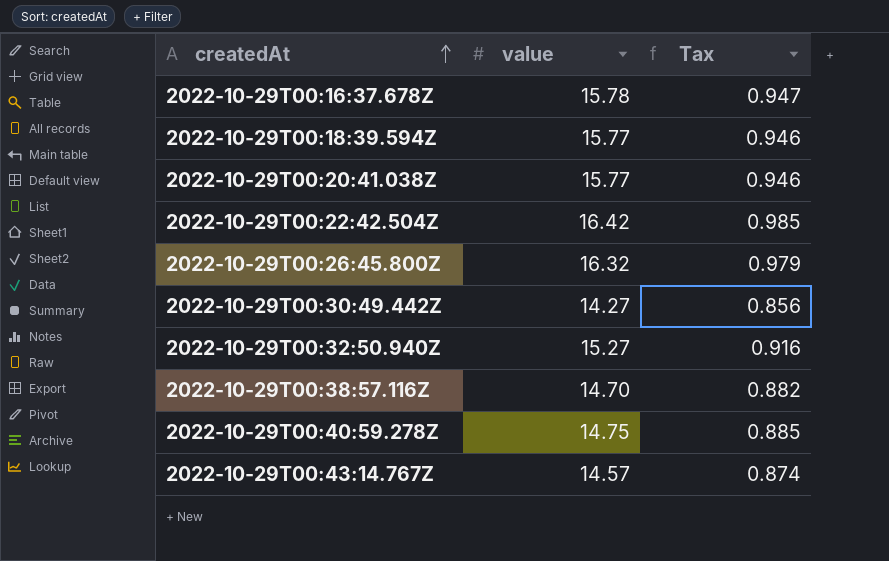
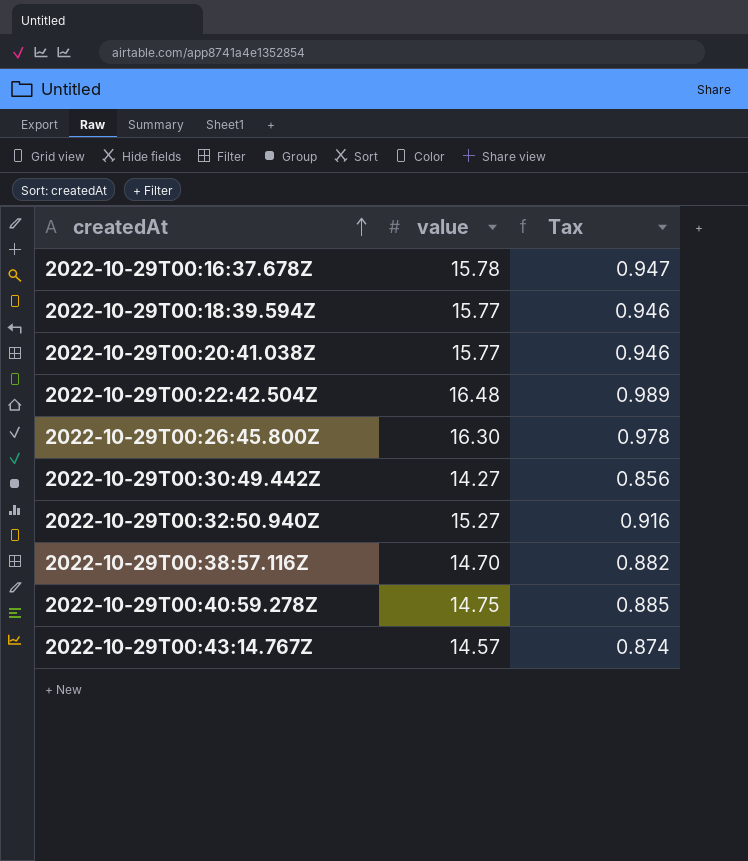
2022-10-29T00:22:42.504Z | value: 16.42 -> 16.48
2022-10-29T00:22:42.504Z | Tax: 0.985 -> 0.989
2022-10-29T00:26:45.800Z | value: 16.32 -> 16.30
2022-10-29T00:26:45.800Z | Tax: 0.979 -> 0.978

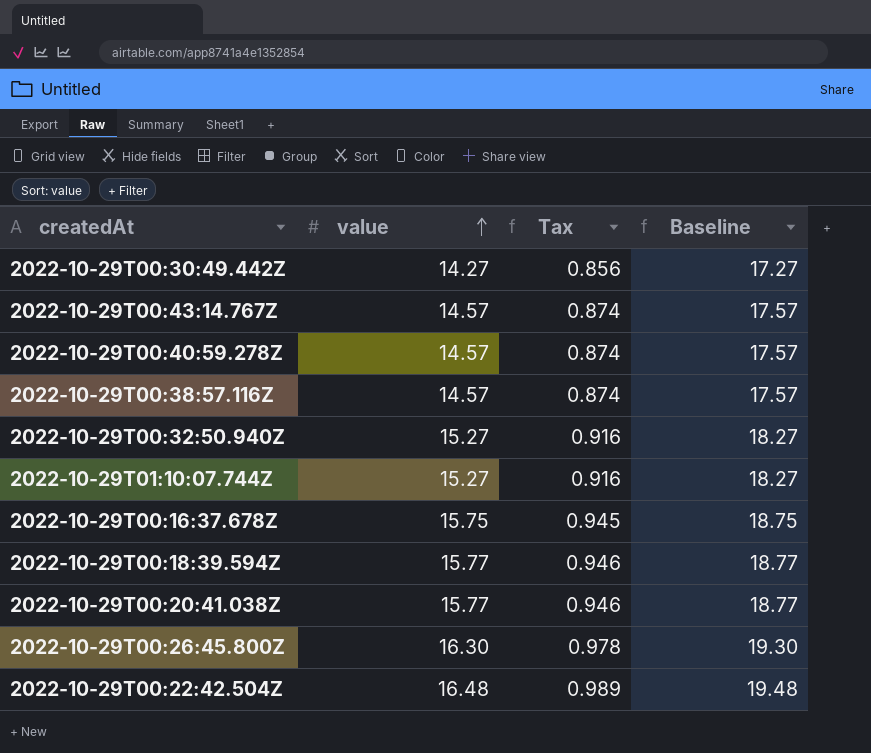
row order: createdAt ascending -> value ascending
column Baseline | formula: none -> [value] + 3
2022-10-29T00:40:59.278Z | value: 14.75 -> 14.57
2022-10-29T00:40:59.278Z | Tax: 0.885 -> 0.874
2022-10-29T00:38:57.116Z | value: 14.70 -> 14.57
2022-10-29T00:38:57.116Z | Tax: 0.882 -> 0.874
row 2022-10-29T01:10:07.744Z: none -> 15.27 | 0.916 | 18.27
2022-10-29T00:16:37.678Z | value: 15.78 -> 15.75
2022-10-29T00:16:37.678Z | Tax: 0.947 -> 0.945

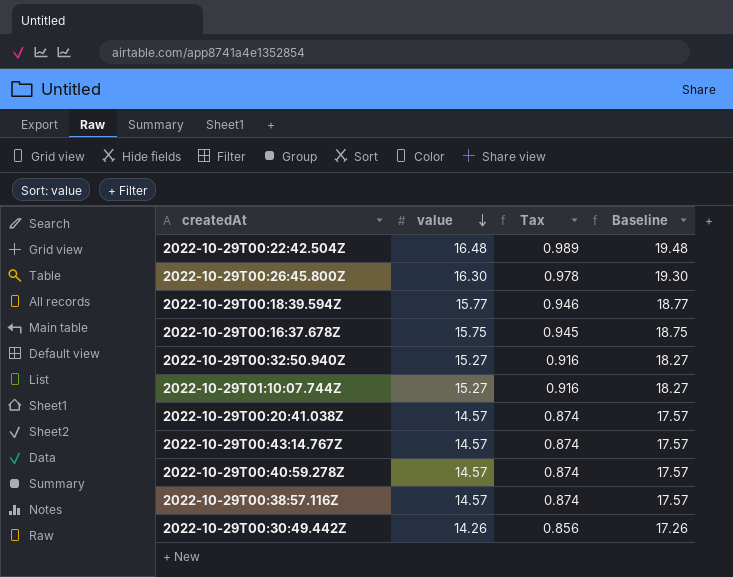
row order: value ascending -> value descending
2022-10-29T00:20:41.038Z | value: 15.77 -> 14.57
2022-10-29T00:20:41.038Z | Tax: 0.946 -> 0.874
2022-10-29T00:20:41.038Z | Baseline: 18.77 -> 17.57
2022-10-29T00:30:49.442Z | value: 14.27 -> 14.26
2022-10-29T00:30:49.442Z | Baseline: 17.27 -> 17.26

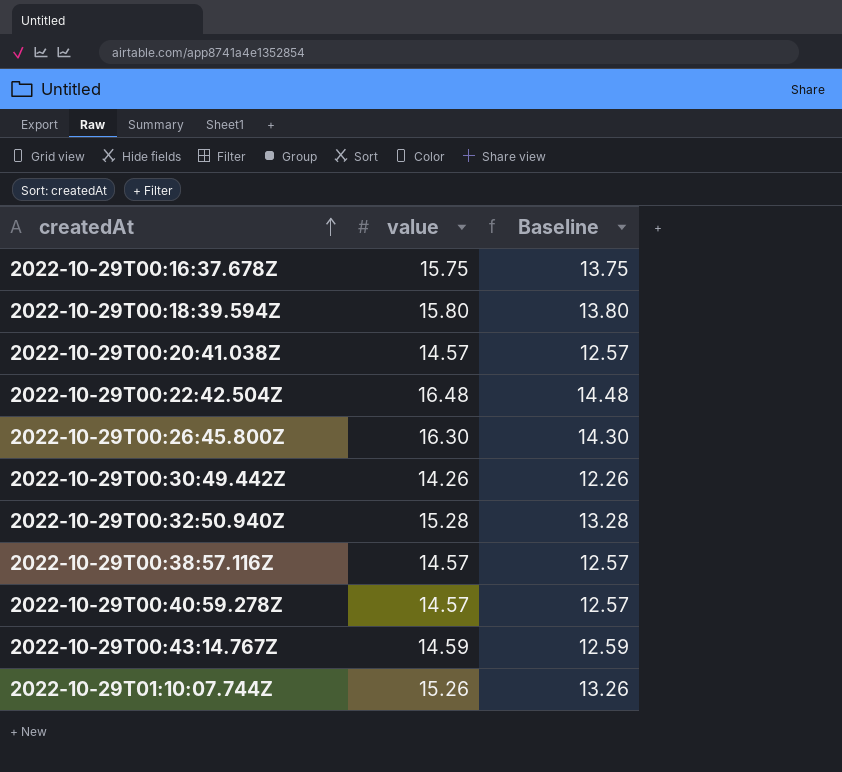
row order: value descending -> createdAt ascending
column Tax | formula: [value] * 0.06 -> none
column Baseline | formula: [value] + 3 -> [value] - 2
2022-10-29T00:18:39.594Z | value: 15.77 -> 15.80
2022-10-29T00:32:50.940Z | value: 15.27 -> 15.28
2022-10-29T00:43:14.767Z | value: 14.57 -> 14.59
2022-10-29T01:10:07.744Z | value: 15.27 -> 15.26

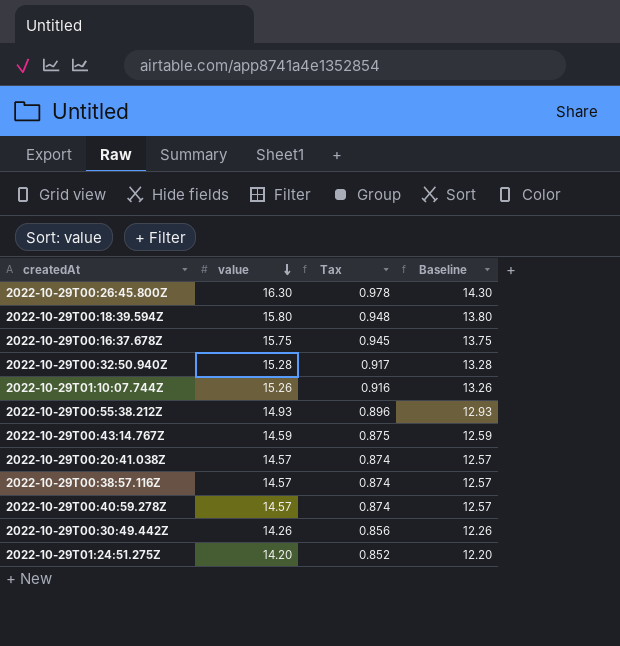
row order: createdAt ascending -> value descending
column Tax | formula: none -> [value] * 0.06
row 2022-10-29T00:22:42.504Z: 16.48 | 14.48 -> none
row 2022-10-29T00:55:38.212Z: none -> 14.93 | 0.896 | 12.93
row 2022-10-29T01:24:51.275Z: none -> 14.20 | 0.852 | 12.20

